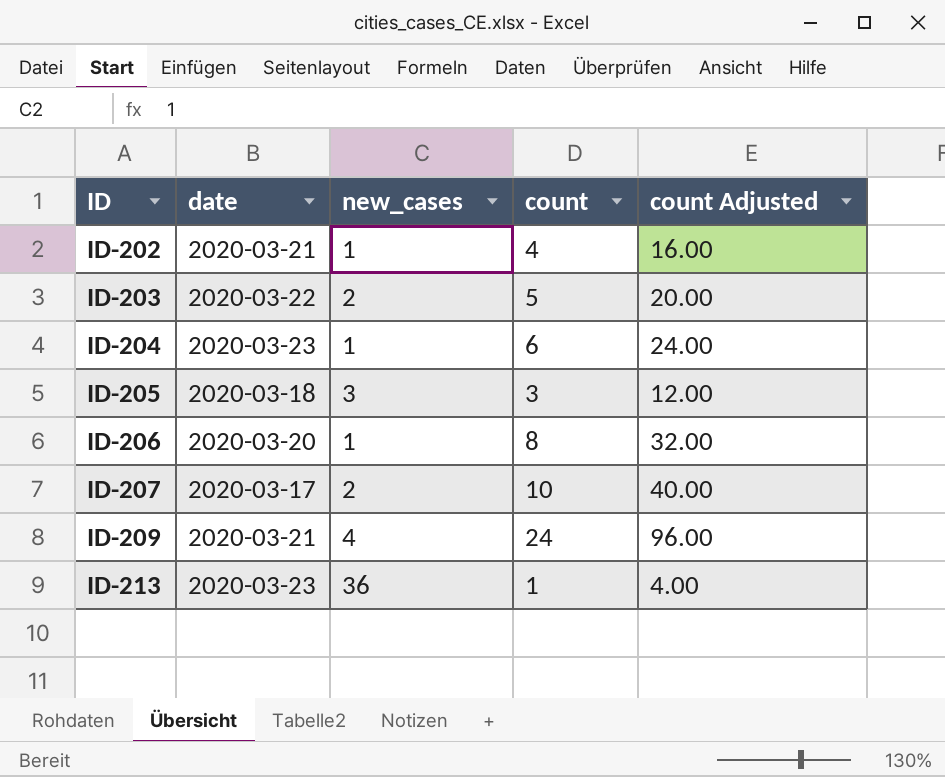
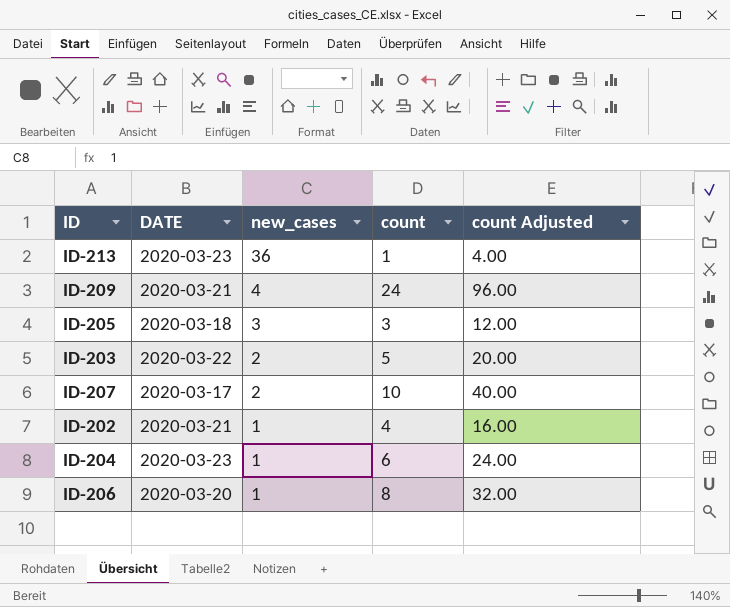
row order: ID ascending -> new_cases descending
column name: date -> DATE

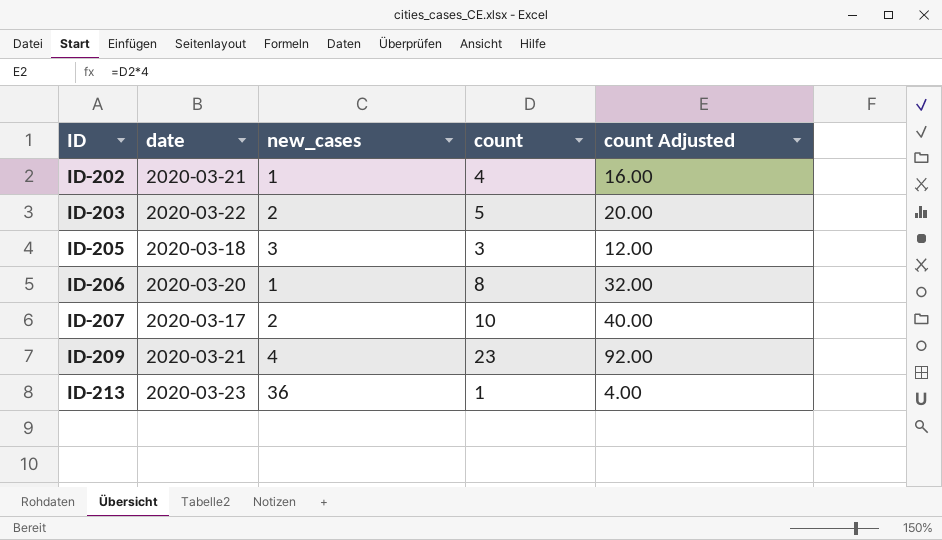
row order: new_cases descending -> ID ascending
column name: DATE -> date
row ID-204: 2020-03-23 | 1 | 6 | 24.00 -> none
ID-209 | count: 24 -> 23
ID-209 | count Adjusted: 96.00 -> 92.00

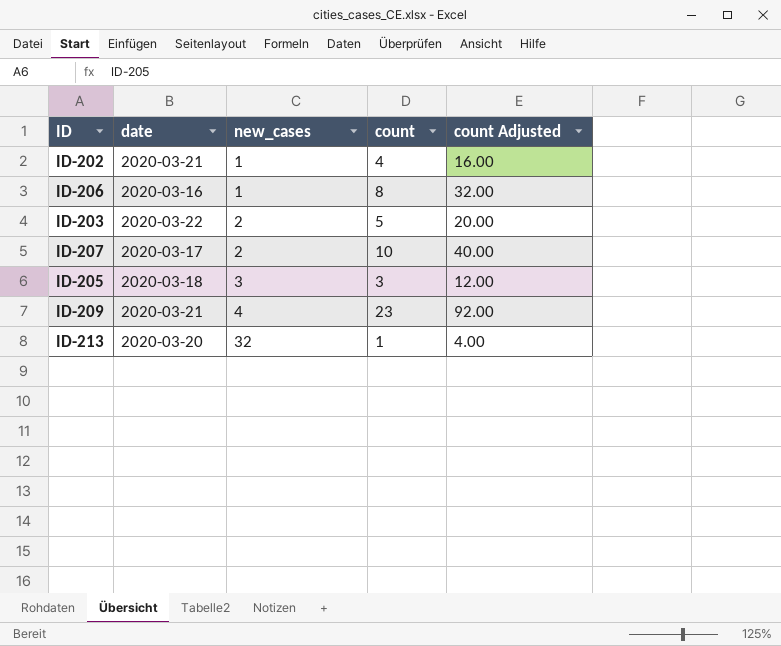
row order: ID ascending -> new_cases ascending
ID-206 | date: 2020-03-20 -> 2020-03-16
ID-213 | date: 2020-03-23 -> 2020-03-20
ID-213 | new_cases: 36 -> 32

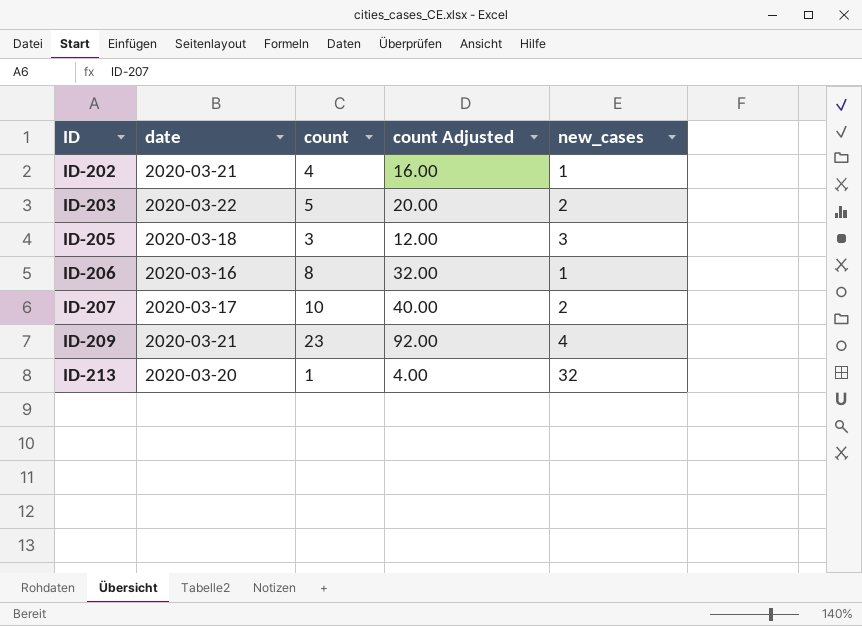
row order: new_cases ascending -> ID ascending
column new_cases | position: 3 -> 5

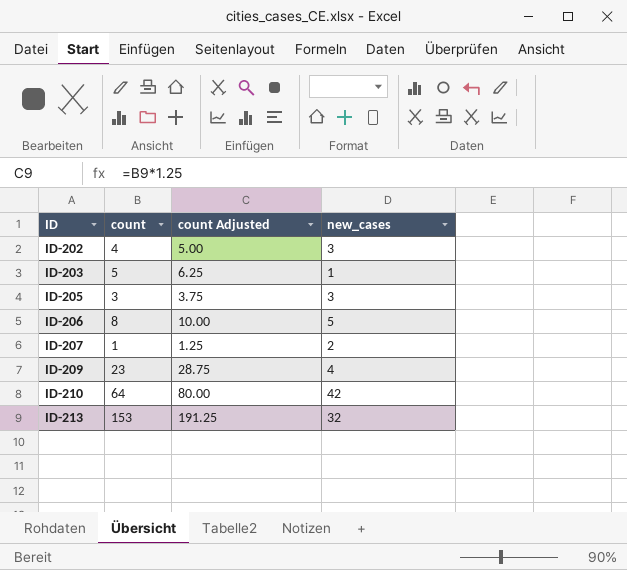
column date | position: 2 -> none
column count Adjusted | formula: [count] * 4 -> [count] * 1.25
ID-202 | new_cases: 1 -> 3
ID-203 | new_cases: 2 -> 1
ID-206 | new_cases: 1 -> 5
ID-207 | count: 10 -> 1
row ID-210: none -> 64 | 80.00 | 42
ID-213 | count: 1 -> 153

